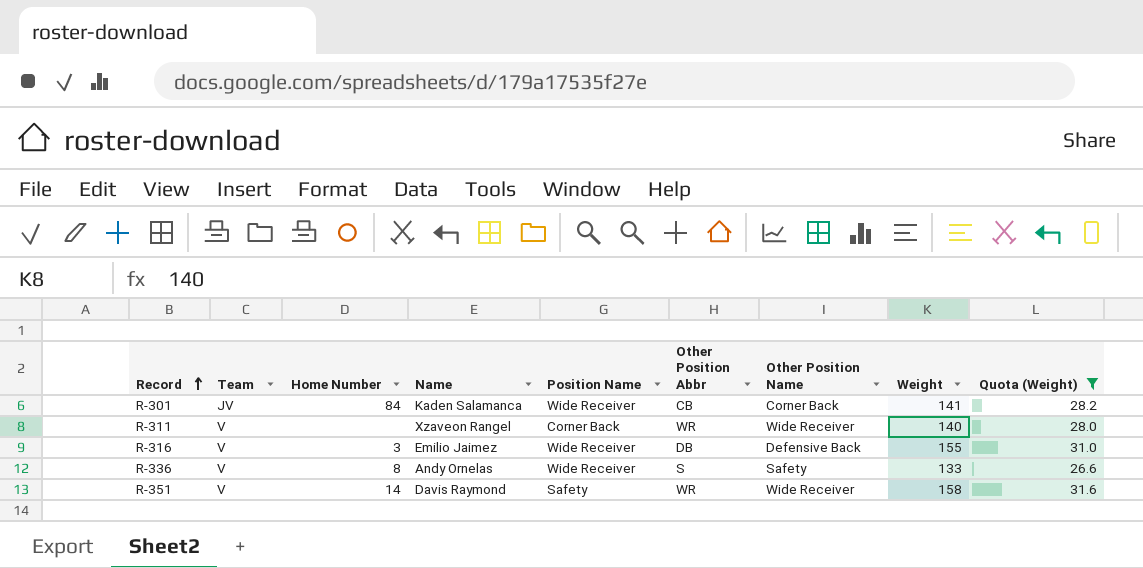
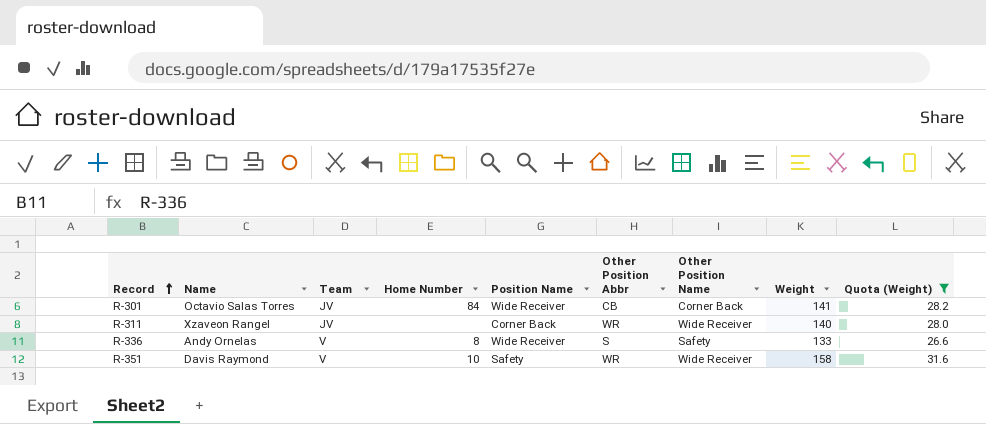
column Name | position: 4 -> 2
row R-316: V | 3 | Emilio Jaimez | Wide Receiver | DB | Defensive Back | 155 | 31.0 -> none
R-301 | Name: Kaden Salamanca -> Octavio Salas Torres
R-311 | Team: V -> JV
R-351 | Home Number: 14 -> 10

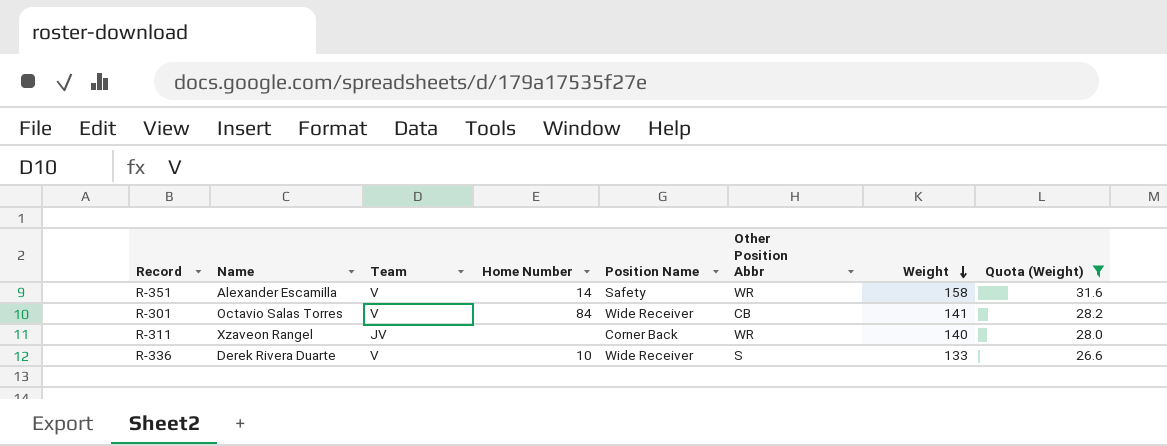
row order: Record ascending -> Weight descending
column Other Position Name | position: 7 -> none
R-351 | Name: Davis Raymond -> Alexander Escamilla
R-351 | Home Number: 10 -> 14
R-301 | Team: JV -> V
R-336 | Name: Andy Ornelas -> Derek Rivera Duarte
R-336 | Home Number: 8 -> 10

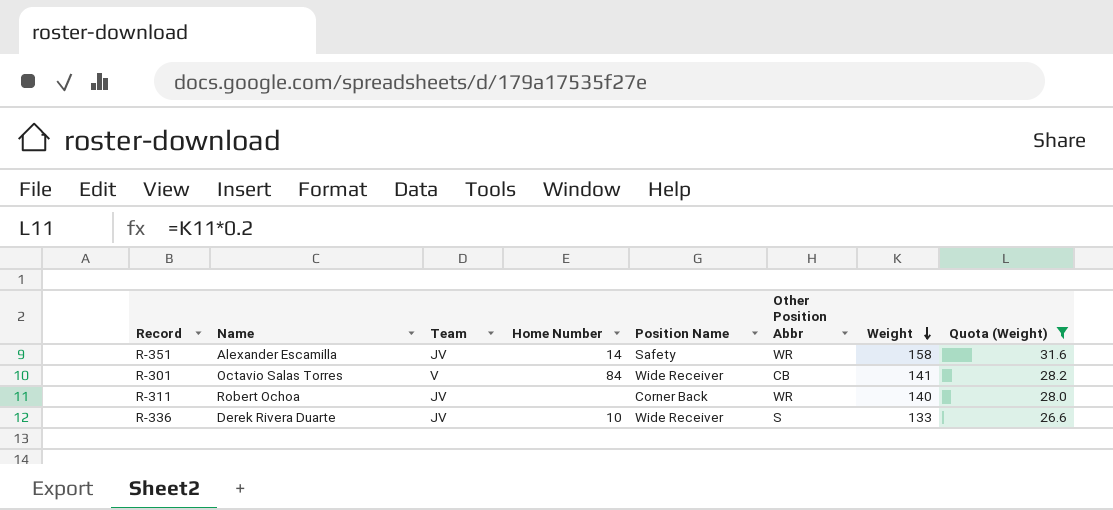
R-351 | Team: V -> JV
R-311 | Name: Xzaveon Rangel -> Robert Ochoa
R-336 | Team: V -> JV

